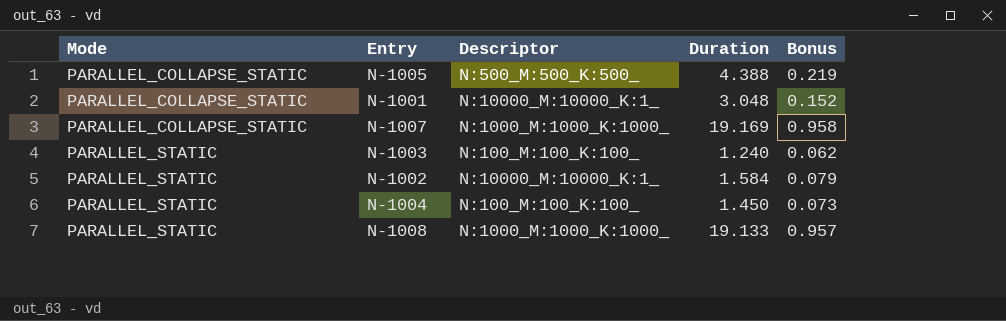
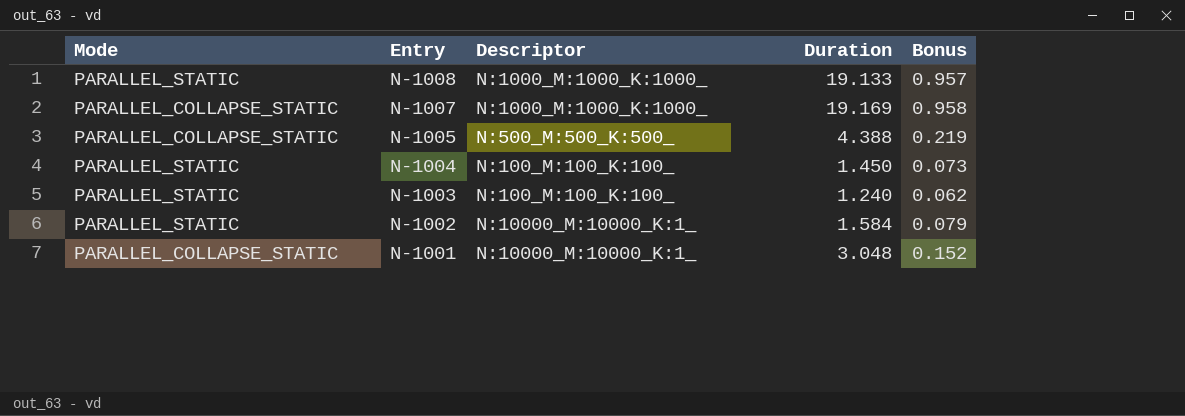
row order: Mode ascending -> Entry descending

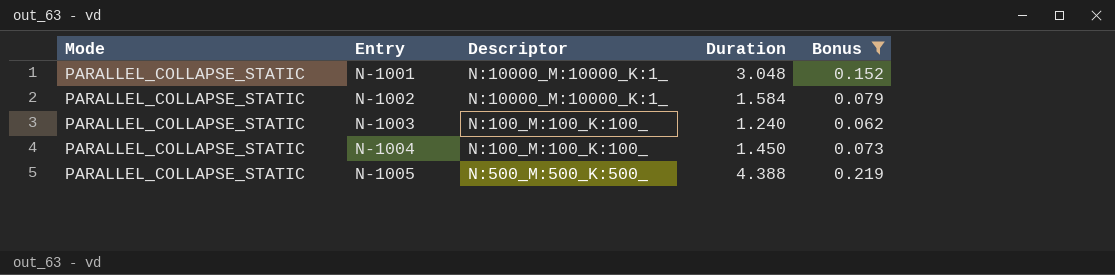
filter: none -> Bonus <= 0.219
row order: Entry descending -> Entry ascending
N-1002 | Mode: PARALLEL_STATIC -> PARALLEL_COLLAPSE_STATIC
N-1003 | Mode: PARALLEL_STATIC -> PARALLEL_COLLAPSE_STATIC
N-1004 | Mode: PARALLEL_STATIC -> PARALLEL_COLLAPSE_STATIC

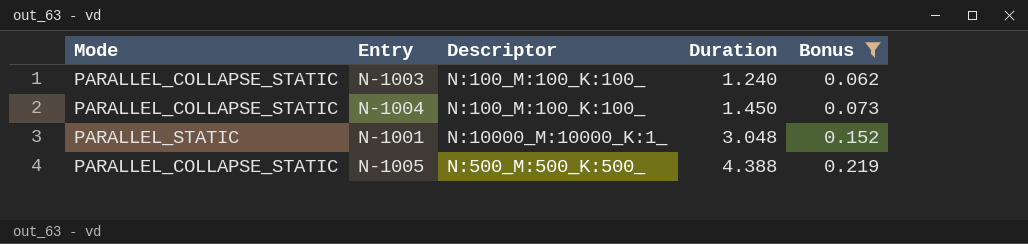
row order: Entry ascending -> Duration ascending
row N-1002: PARALLEL_COLLAPSE_STATIC | N:10000_M:10000_K:1_ | 1.584 | 0.079 -> none
N-1001 | Mode: PARALLEL_COLLAPSE_STATIC -> PARALLEL_STATIC

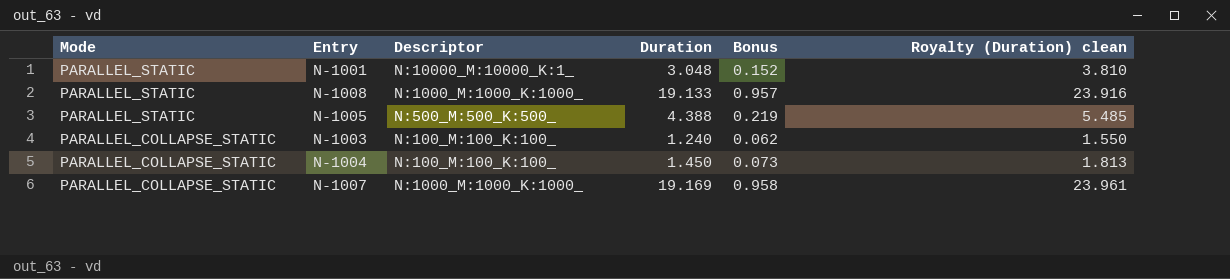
filter: Bonus <= 0.219 -> none
row order: Duration ascending -> Mode descending
column Royalty (Duration) clean | formula: none -> [Duration] * 1.25
N-1005 | Mode: PARALLEL_COLLAPSE_STATIC -> PARALLEL_STATIC

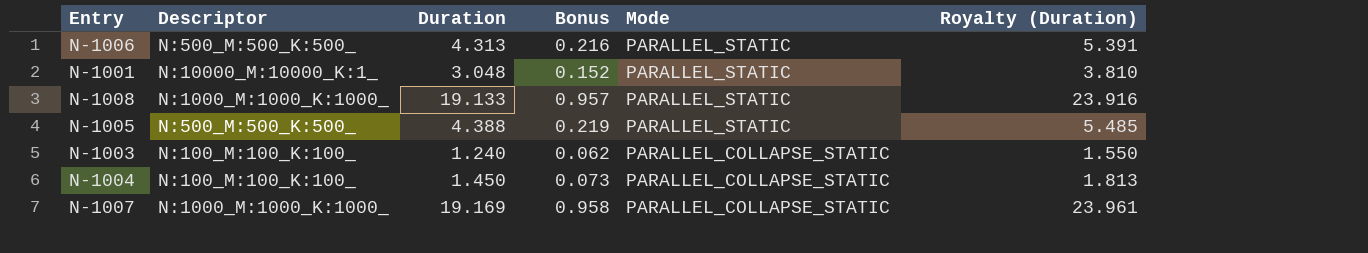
column Mode | position: 1 -> 5
column name: Royalty (Duration) clean -> Royalty (Duration)
row N-1006: none -> N:500_M:500_K:500_ | 4.313 | 0.216 | PARALLEL_STATIC | 5.391

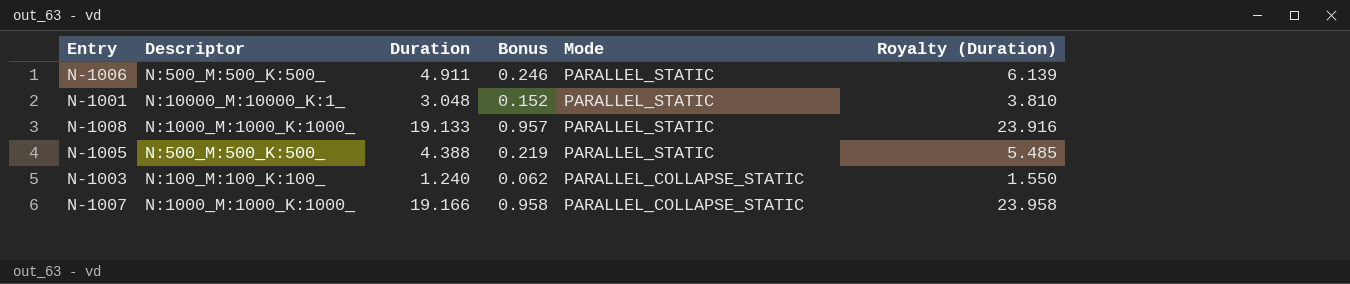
row N-1004: N:100_M:100_K:100_ | 1.450 | 0.073 | PARALLEL_COLLAPSE_STATIC | 1.813 -> none
N-1006 | Duration: 4.313 -> 4.911
N-1006 | Bonus: 0.216 -> 0.246
N-1006 | Royalty (Duration): 5.391 -> 6.139
N-1007 | Duration: 19.169 -> 19.166
N-1007 | Royalty (Duration): 23.961 -> 23.958

